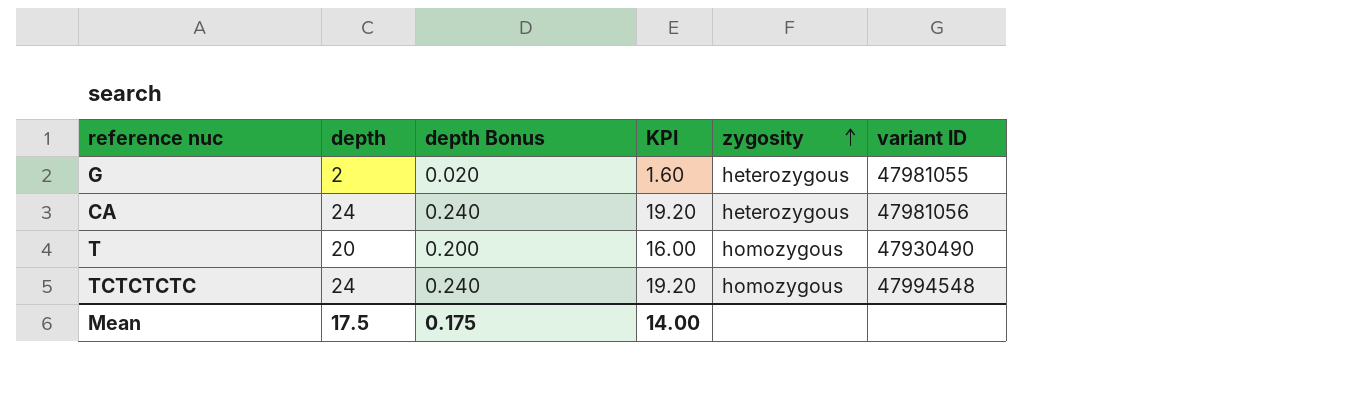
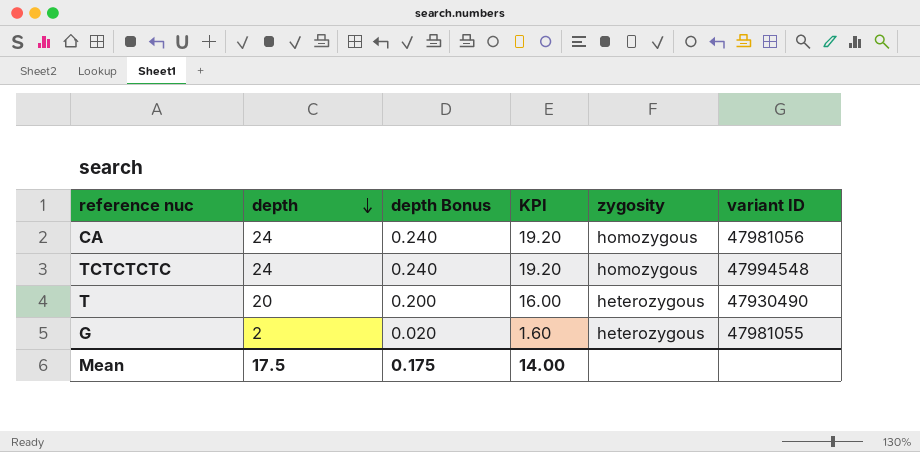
row order: zygosity ascending -> depth descending
CA | zygosity: heterozygous -> homozygous
T | zygosity: homozygous -> heterozygous

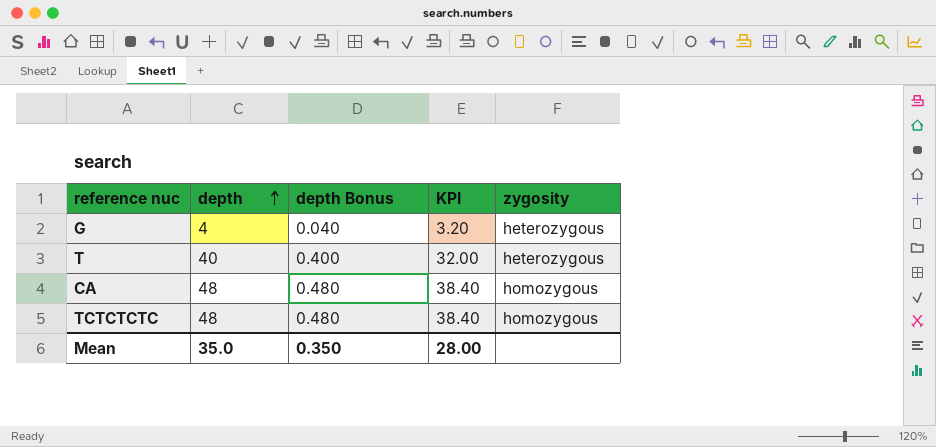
row order: depth descending -> depth ascending
column variant ID | position: 6 -> none
G | depth: 2 -> 4
G | depth Bonus: 0.020 -> 0.040
G | KPI: 1.60 -> 3.20
T | depth: 20 -> 40
T | depth Bonus: 0.200 -> 0.400
T | KPI: 16.00 -> 32.00
CA | depth: 24 -> 48
CA | depth Bonus: 0.240 -> 0.480
CA | KPI: 19.20 -> 38.40
TCTCTCTC | depth: 24 -> 48
TCTCTCTC | depth Bonus: 0.240 -> 0.480
TCTCTCTC | KPI: 19.20 -> 38.40
Mean | depth: 17.5 -> 35.0
Mean | depth Bonus: 0.175 -> 0.350
Mean | KPI: 14.00 -> 28.00

